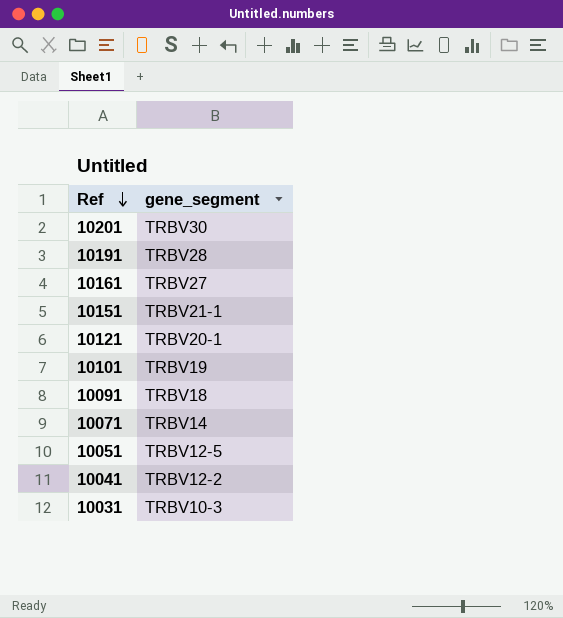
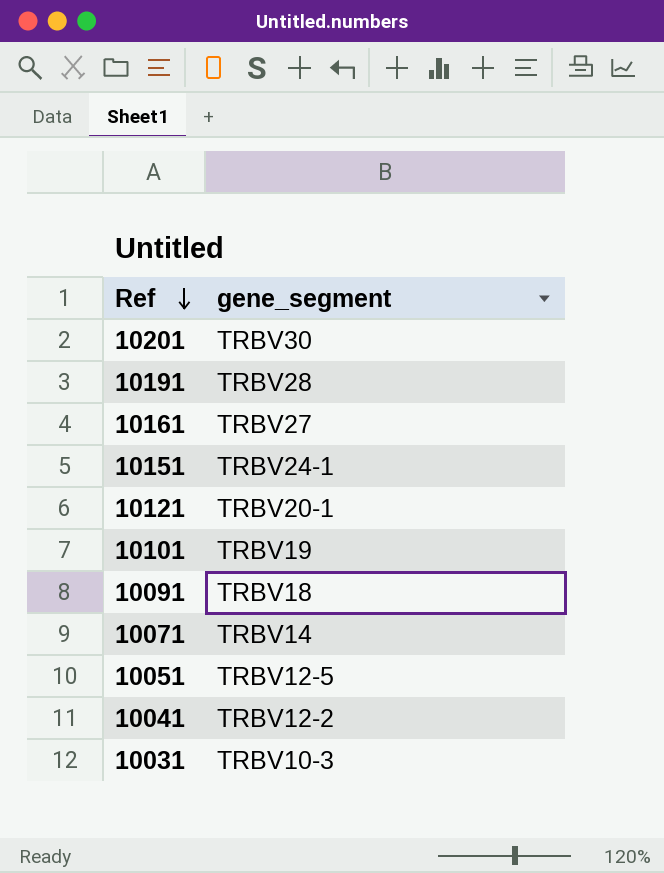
10151 | gene_segment: TRBV21-1 -> TRBV24-1

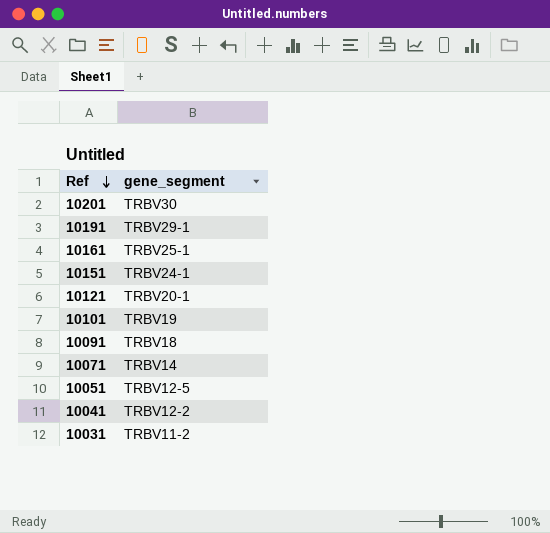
10191 | gene_segment: TRBV28 -> TRBV29-1
10161 | gene_segment: TRBV27 -> TRBV25-1
10031 | gene_segment: TRBV10-3 -> TRBV11-2

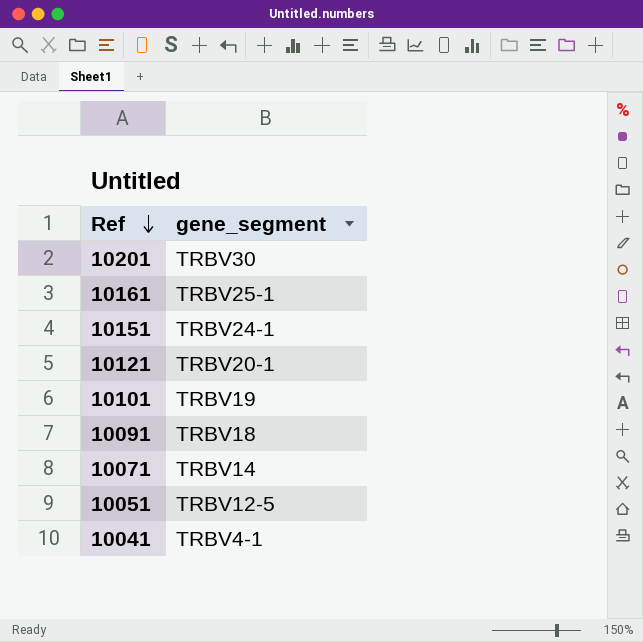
row 10191: TRBV29-1 -> none
row 10031: TRBV11-2 -> none
10041 | gene_segment: TRBV12-2 -> TRBV4-1

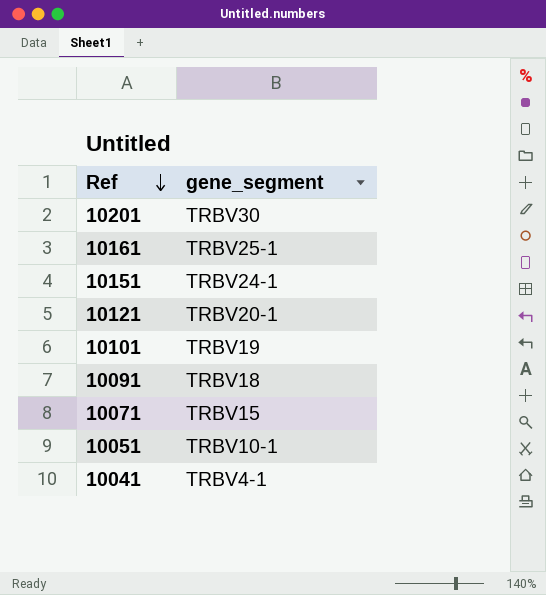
10071 | gene_segment: TRBV14 -> TRBV15
10051 | gene_segment: TRBV12-5 -> TRBV10-1

